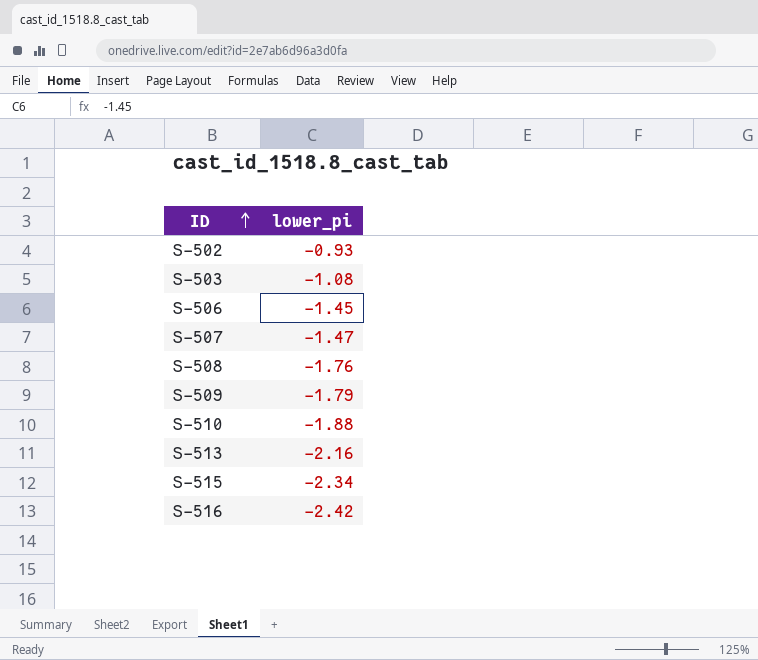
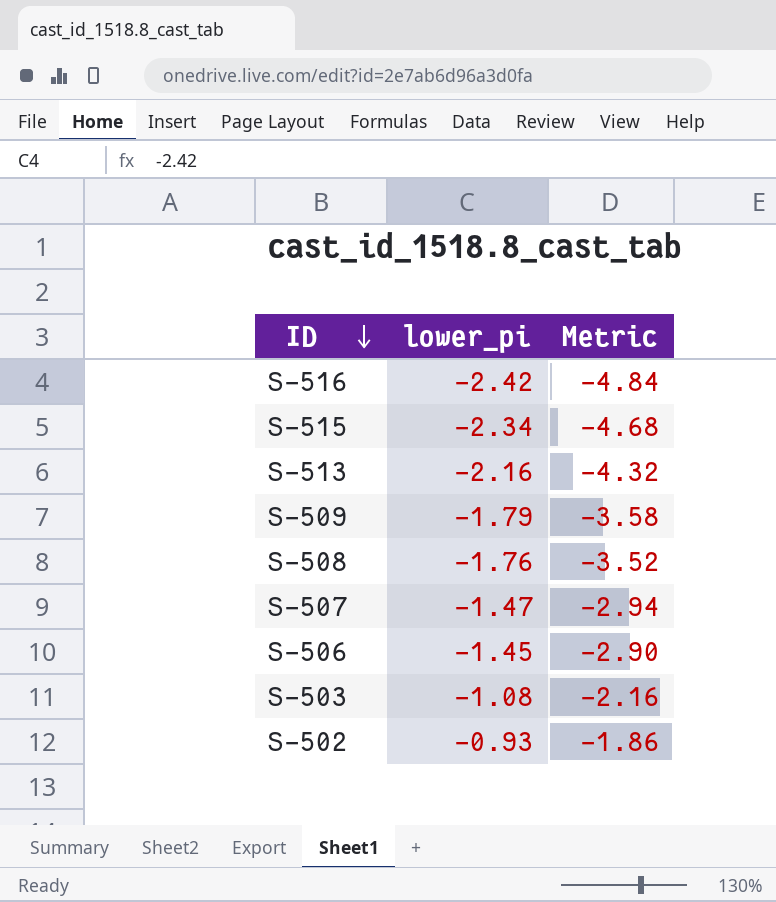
row order: ID ascending -> ID descending
column Metric | formula: none -> [lower_pi] * 2
row S-510: -1.88 -> none

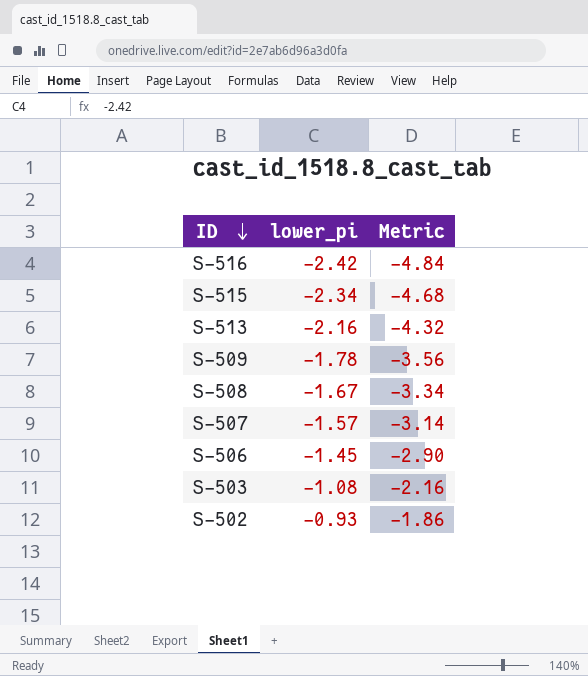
S-509 | lower_pi: -1.79 -> -1.78
S-509 | Metric: -3.58 -> -3.56
S-508 | lower_pi: -1.76 -> -1.67
S-508 | Metric: -3.52 -> -3.34
S-507 | lower_pi: -1.47 -> -1.57
S-507 | Metric: -2.94 -> -3.14

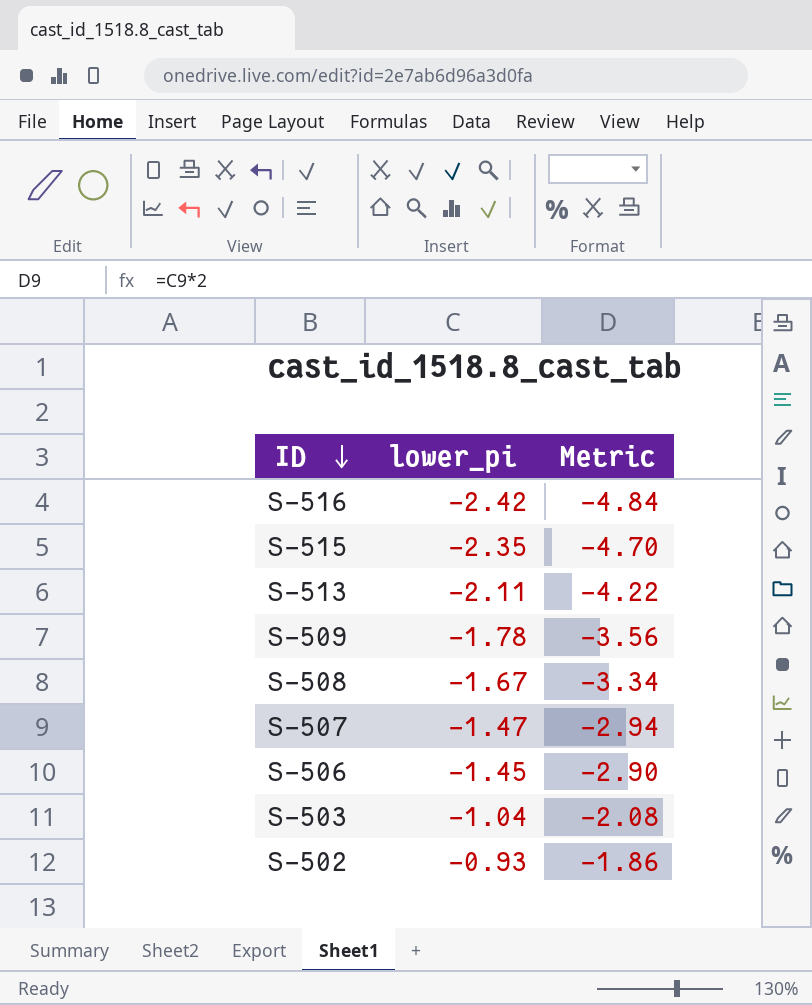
S-515 | lower_pi: -2.34 -> -2.35
S-515 | Metric: -4.68 -> -4.70
S-513 | lower_pi: -2.16 -> -2.11
S-513 | Metric: -4.32 -> -4.22
S-507 | lower_pi: -1.57 -> -1.47
S-507 | Metric: -3.14 -> -2.94
S-503 | lower_pi: -1.08 -> -1.04
S-503 | Metric: -2.16 -> -2.08

